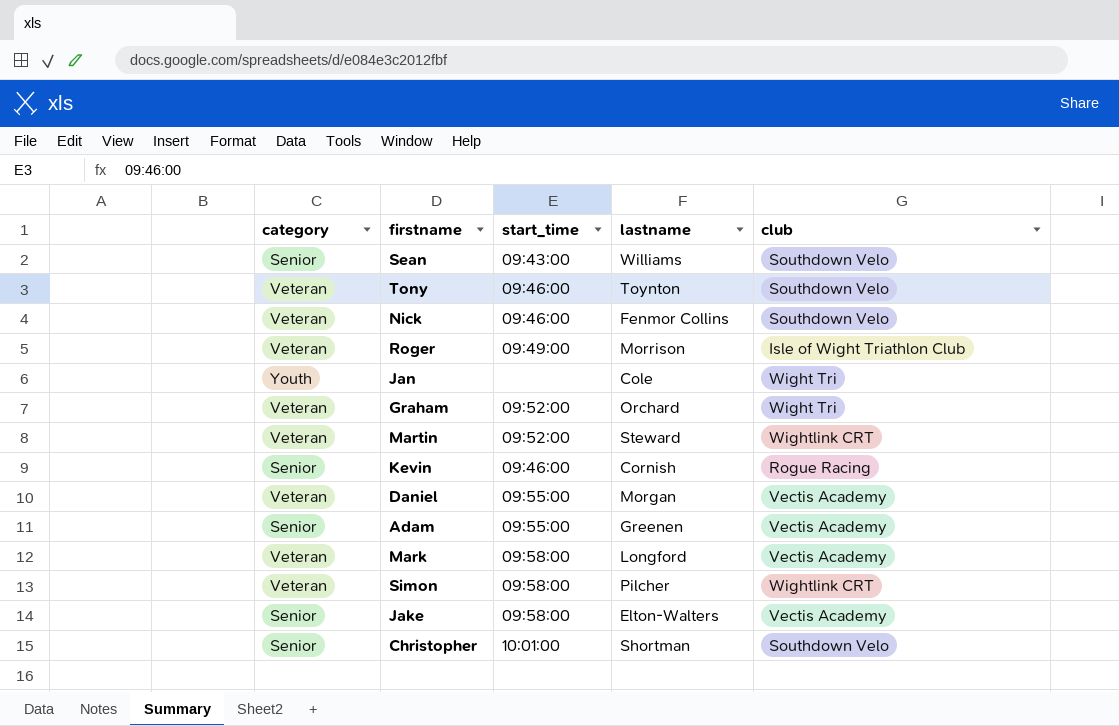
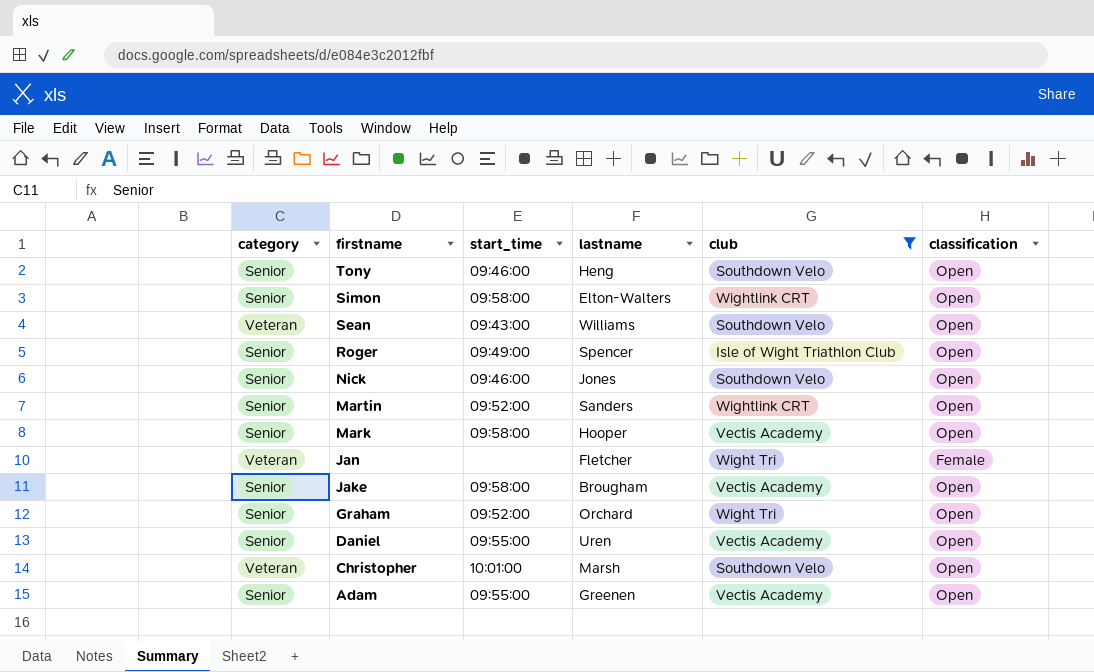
filter: none -> club != Rogue Racing
row order: none -> firstname descending
column classification | position: none -> 6
Tony | category: Veteran -> Senior
Tony | lastname: Toynton -> Heng
Simon | category: Veteran -> Senior
Simon | lastname: Pilcher -> Elton-Walters
Sean | category: Senior -> Veteran
Roger | category: Veteran -> Senior
Roger | lastname: Morrison -> Spencer
Nick | category: Veteran -> Senior
Nick | lastname: Fenmor Collins -> Jones
Martin | category: Veteran -> Senior
Martin | lastname: Steward -> Sanders
Mark | category: Veteran -> Senior
Mark | lastname: Longford -> Hooper
Jan | category: Youth -> Veteran
Jan | lastname: Cole -> Fletcher
Jake | lastname: Elton-Walters -> Brougham
Graham | category: Veteran -> Senior
Daniel | category: Veteran -> Senior
Daniel | lastname: Morgan -> Uren
Christopher | category: Senior -> Veteran
Christopher | lastname: Shortman -> Marsh

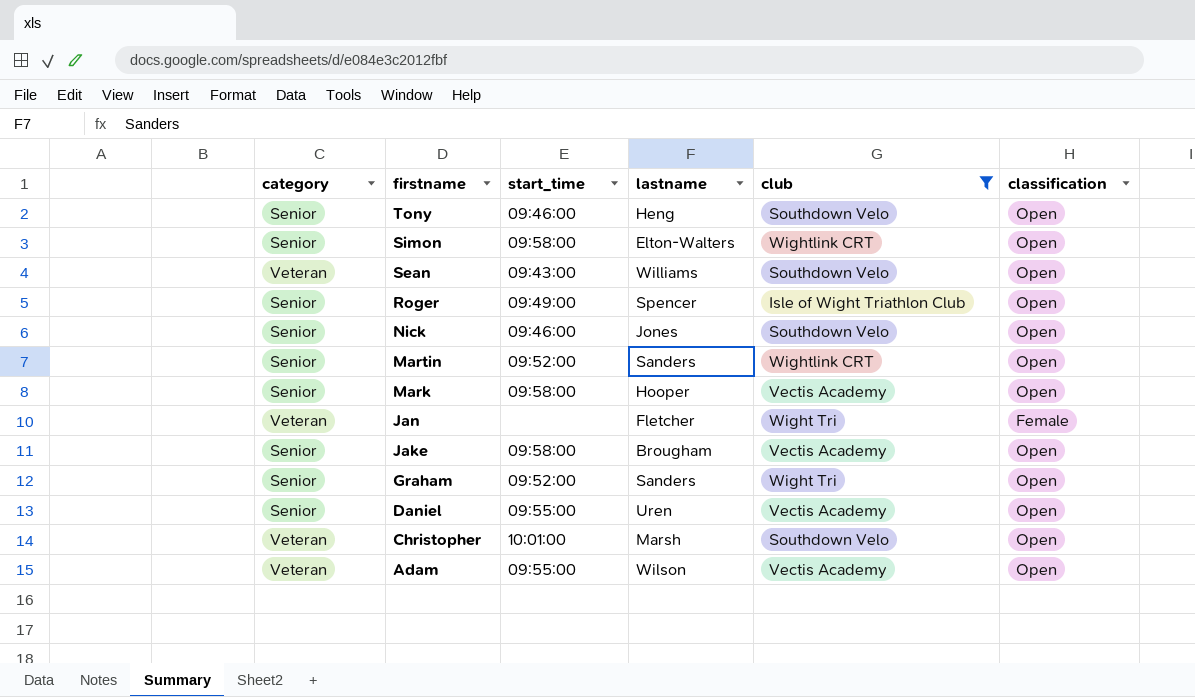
Graham | lastname: Orchard -> Sanders
Adam | category: Senior -> Veteran
Adam | lastname: Greenen -> Wilson

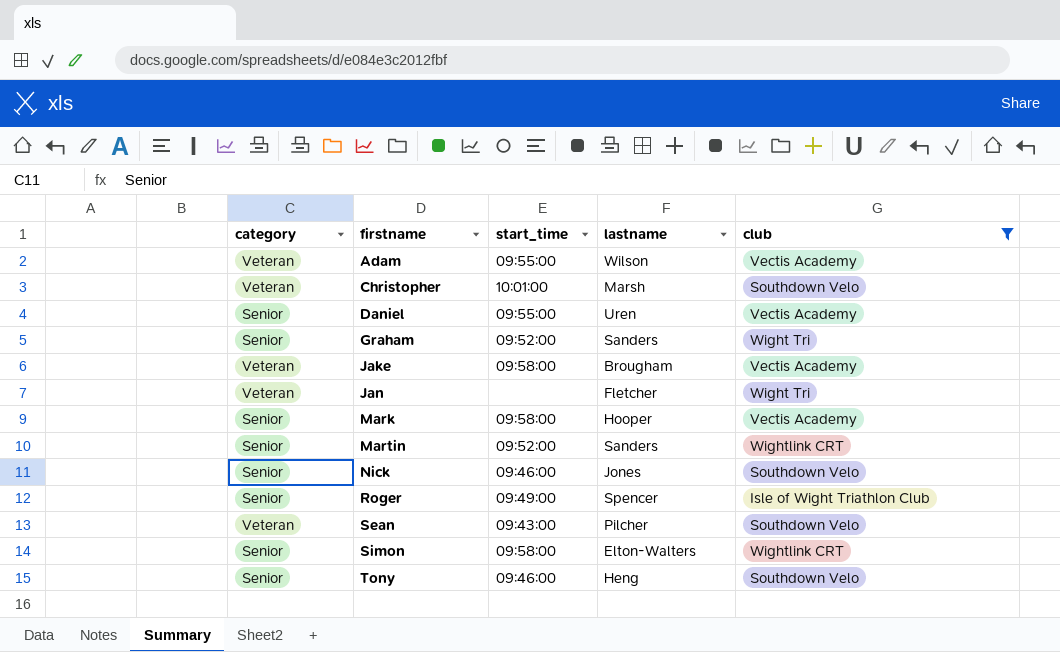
row order: firstname descending -> firstname ascending
column classification | position: 6 -> none
Jake | category: Senior -> Veteran
Sean | lastname: Williams -> Pilcher

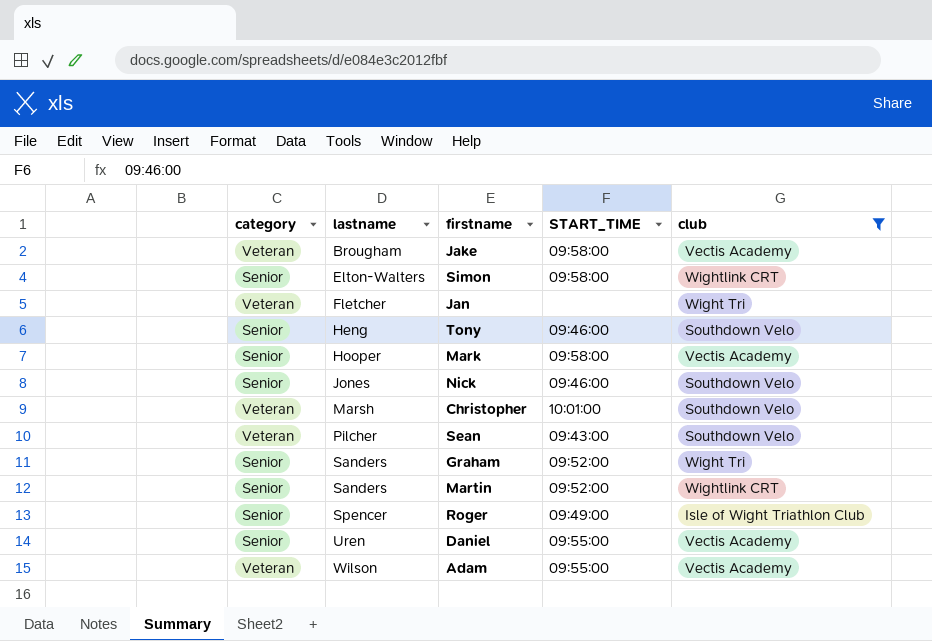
row order: firstname ascending -> lastname ascending
column lastname | position: 4 -> 2
column name: start_time -> START_TIME

